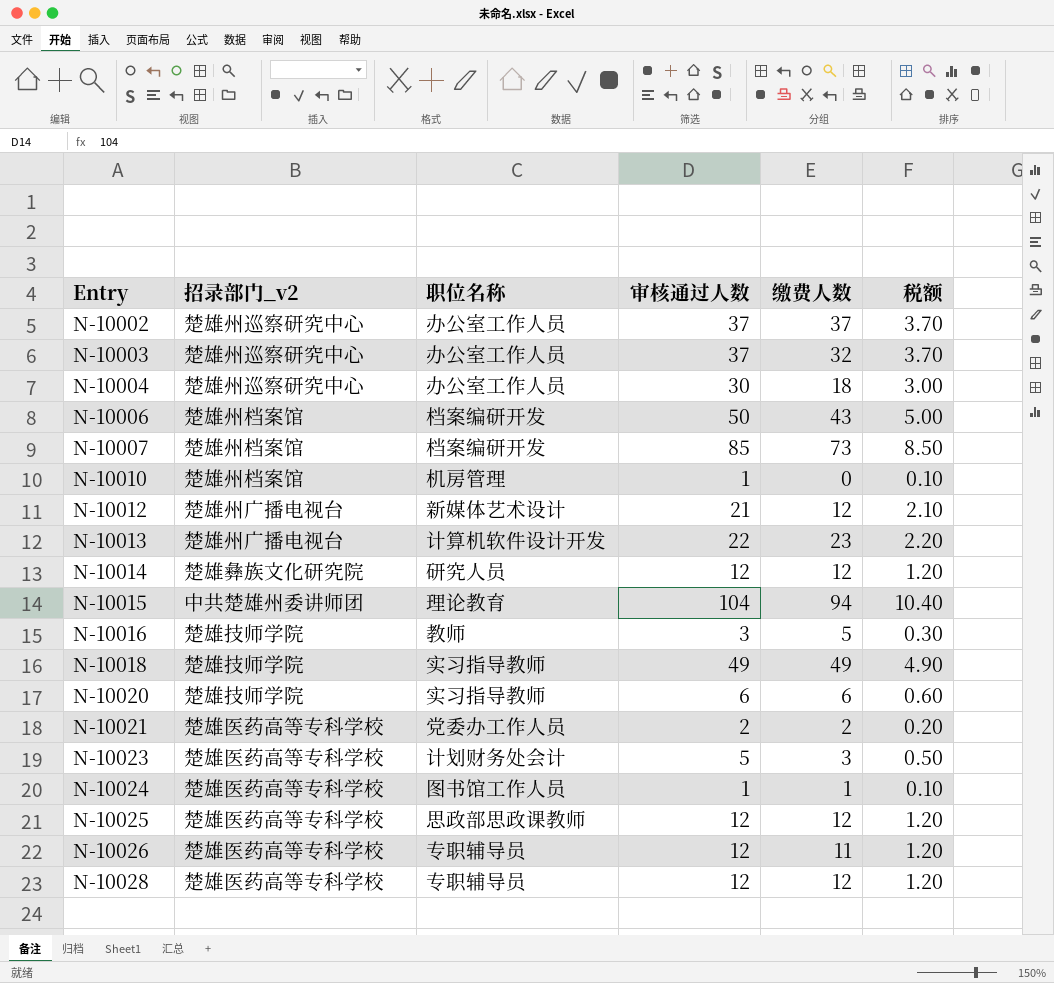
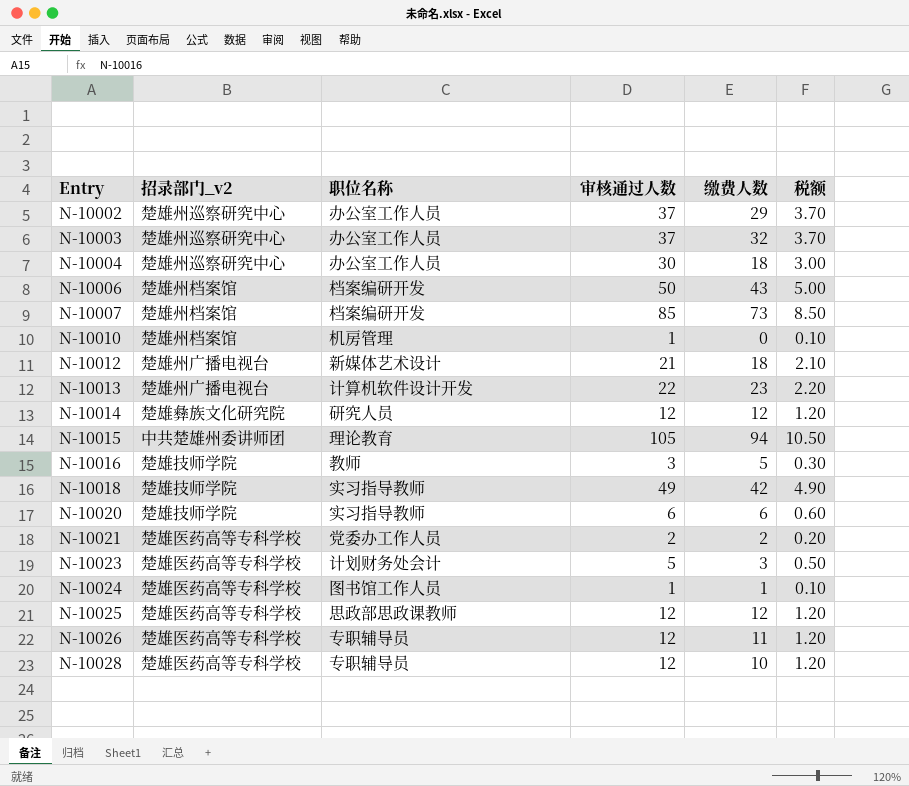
N-10002 | 缴费人数: 37 -> 29
N-10012 | 缴费人数: 12 -> 18
N-10015 | 审核通过人数: 104 -> 105
N-10015 | 税额: 10.40 -> 10.50
N-10018 | 缴费人数: 49 -> 42
N-10028 | 缴费人数: 12 -> 10

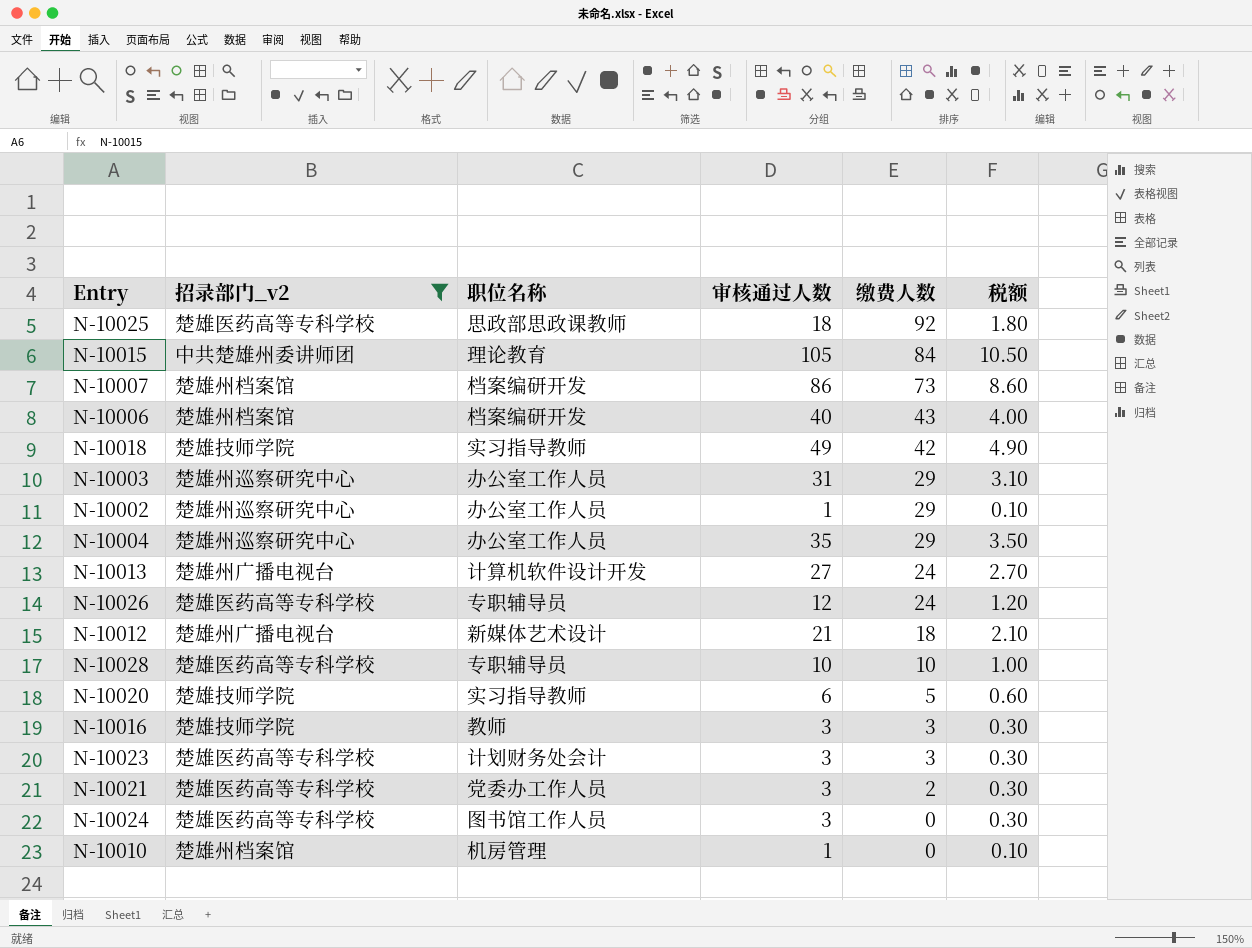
filter: none -> 招录部门_v2 != 楚雄彝族文化研究院
row order: Entry ascending -> 缴费人数 descending
N-10025 | 审核通过人数: 12 -> 18
N-10025 | 缴费人数: 12 -> 92
N-10025 | 税额: 1.20 -> 1.80
N-10015 | 缴费人数: 94 -> 84
N-10007 | 审核通过人数: 85 -> 86
N-10007 | 税额: 8.50 -> 8.60
N-10006 | 审核通过人数: 50 -> 40
N-10006 | 税额: 5.00 -> 4.00
N-10003 | 审核通过人数: 37 -> 31
N-10003 | 缴费人数: 32 -> 29
N-10003 | 税额: 3.70 -> 3.10
N-10002 | 审核通过人数: 37 -> 1
N-10002 | 税额: 3.70 -> 0.10
N-10004 | 审核通过人数: 30 -> 35
N-10004 | 缴费人数: 18 -> 29
N-10004 | 税额: 3.00 -> 3.50
N-10013 | 审核通过人数: 22 -> 27
N-10013 | 缴费人数: 23 -> 24
N-10013 | 税额: 2.20 -> 2.70
N-10026 | 缴费人数: 11 -> 24
N-10028 | 审核通过人数: 12 -> 10
N-10028 | 税额: 1.20 -> 1.00
N-10020 | 缴费人数: 6 -> 5
N-10016 | 缴费人数: 5 -> 3
N-10023 | 审核通过人数: 5 -> 3
N-10023 | 税额: 0.50 -> 0.30
N-10021 | 审核通过人数: 2 -> 3
N-10021 | 税额: 0.20 -> 0.30
N-10024 | 审核通过人数: 1 -> 3
N-10024 | 缴费人数: 1 -> 0
N-10024 | 税额: 0.10 -> 0.30

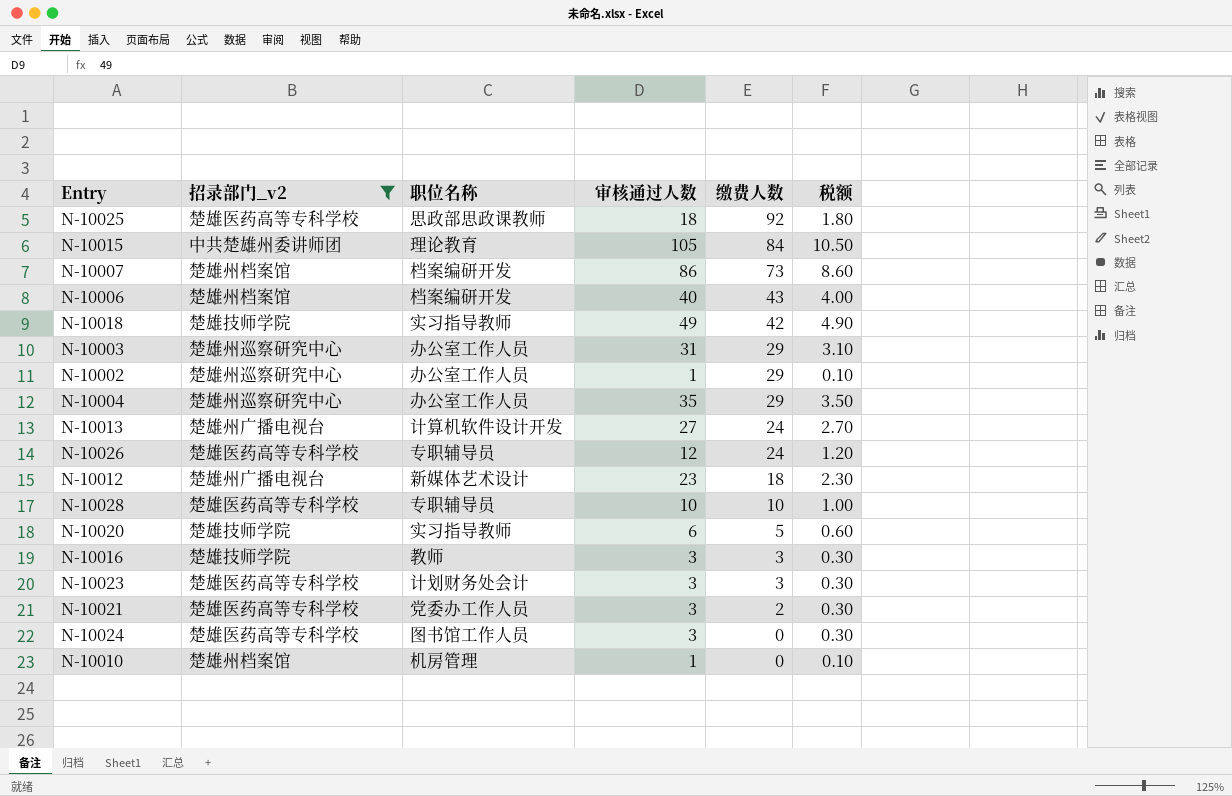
N-10012 | 审核通过人数: 21 -> 23
N-10012 | 税额: 2.10 -> 2.30

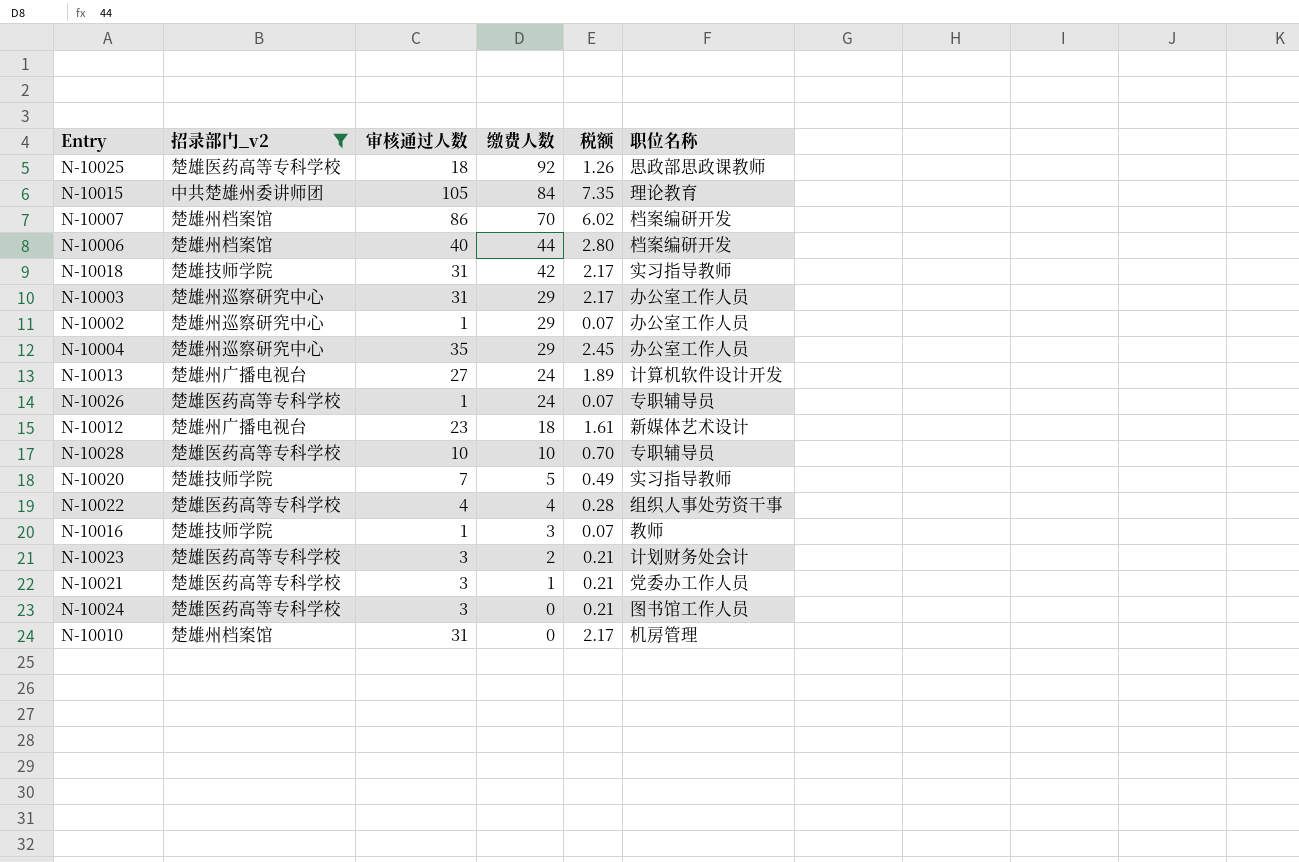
column 税额 | formula: [审核通过人数] * 0.1 -> [审核通过人数] * 0.07
column 职位名称 | position: 3 -> 6
N-10007 | 缴费人数: 73 -> 70
N-10006 | 缴费人数: 43 -> 44
N-10018 | 审核通过人数: 49 -> 31
N-10026 | 审核通过人数: 12 -> 1
N-10020 | 审核通过人数: 6 -> 7
row N-10022: none -> 楚雄医药高等专科学校 | 4 | 4 | 0.28 | 组织人事处劳资干事
N-10016 | 审核通过人数: 3 -> 1
N-10023 | 缴费人数: 3 -> 2
N-10021 | 缴费人数: 2 -> 1
N-10010 | 审核通过人数: 1 -> 31

